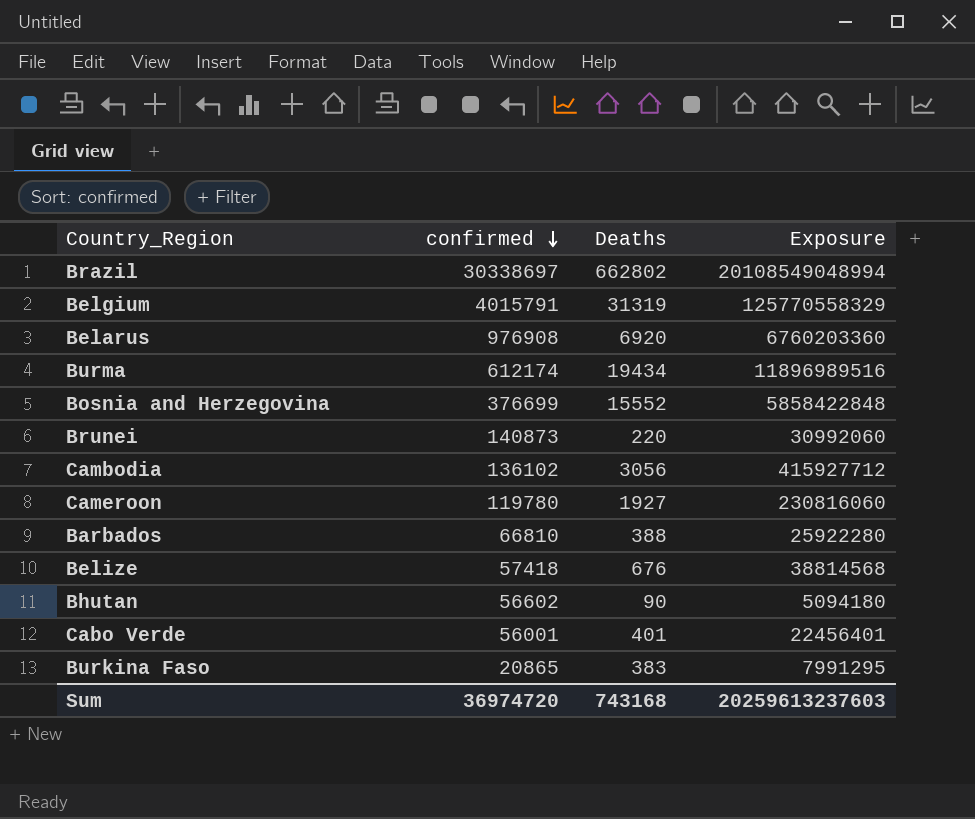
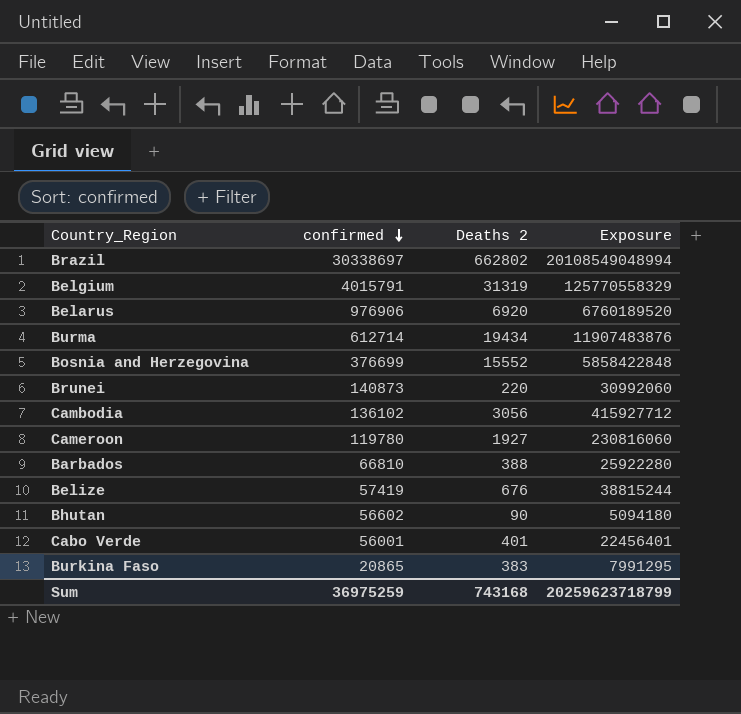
column name: Deaths -> Deaths 2
Belarus | confirmed: 976908 -> 976906
Belarus | Exposure: 6760203360 -> 6760189520
Burma | confirmed: 612174 -> 612714
Burma | Exposure: 11896989516 -> 11907483876
Belize | confirmed: 57418 -> 57419
Belize | Exposure: 38814568 -> 38815244
Sum | confirmed: 36974720 -> 36975259
Sum | Exposure: 20259613237603 -> 20259623718799

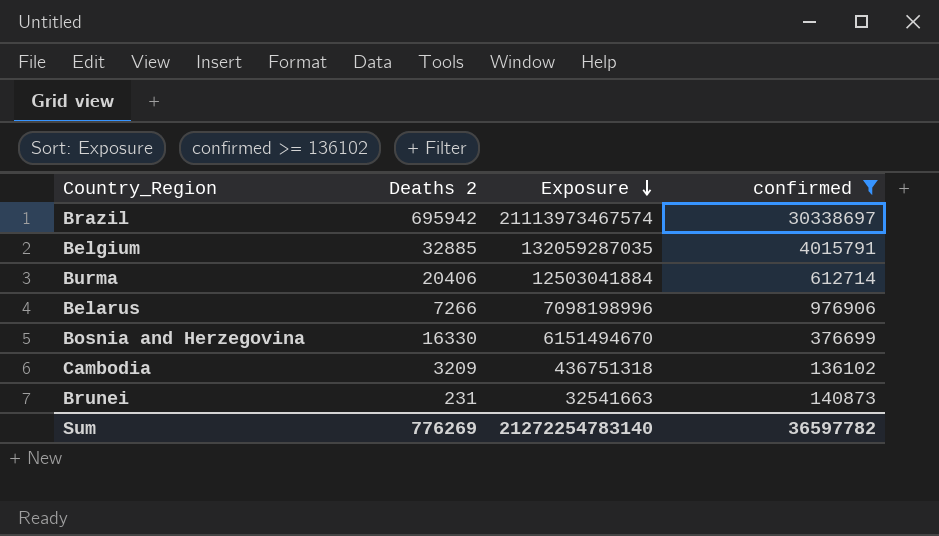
filter: none -> confirmed >= 136102
row order: confirmed descending -> Exposure descending
column confirmed | position: 2 -> 4
Brazil | Deaths 2: 662802 -> 695942
Brazil | Exposure: 20108549048994 -> 21113973467574
Belgium | Deaths 2: 31319 -> 32885
Belgium | Exposure: 125770558329 -> 132059287035
Burma | Deaths 2: 19434 -> 20406
Burma | Exposure: 11907483876 -> 12503041884
Belarus | Deaths 2: 6920 -> 7266
Belarus | Exposure: 6760189520 -> 7098198996
Bosnia and Herzegovina | Deaths 2: 15552 -> 16330
Bosnia and Herzegovina | Exposure: 5858422848 -> 6151494670
Cambodia | Deaths 2: 3056 -> 3209
Cambodia | Exposure: 415927712 -> 436751318
Brunei | Deaths 2: 220 -> 231
Brunei | Exposure: 30992060 -> 32541663
Sum | Deaths 2: 743168 -> 776269
Sum | Exposure: 20259623718799 -> 21272254783140
Sum | confirmed: 36975259 -> 36597782

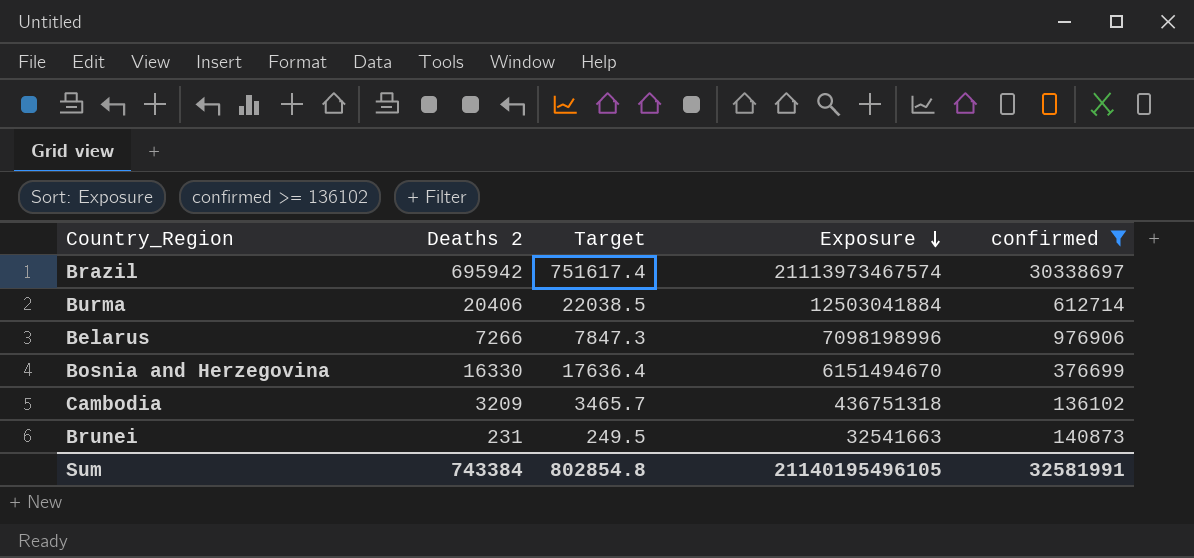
column Target | formula: none -> [Deaths 2] * 1.08
row Belgium: 32885 | 132059287035 | 4015791 -> none
Sum | Deaths 2: 776269 -> 743384
Sum | Exposure: 21272254783140 -> 21140195496105
Sum | confirmed: 36597782 -> 32581991

